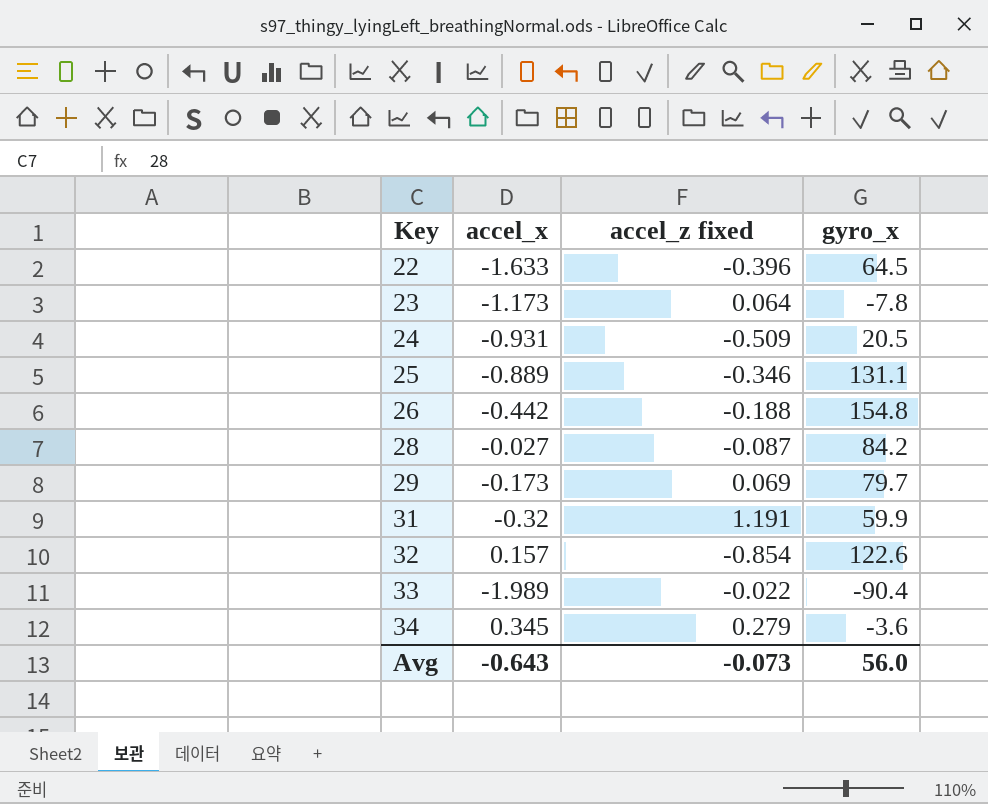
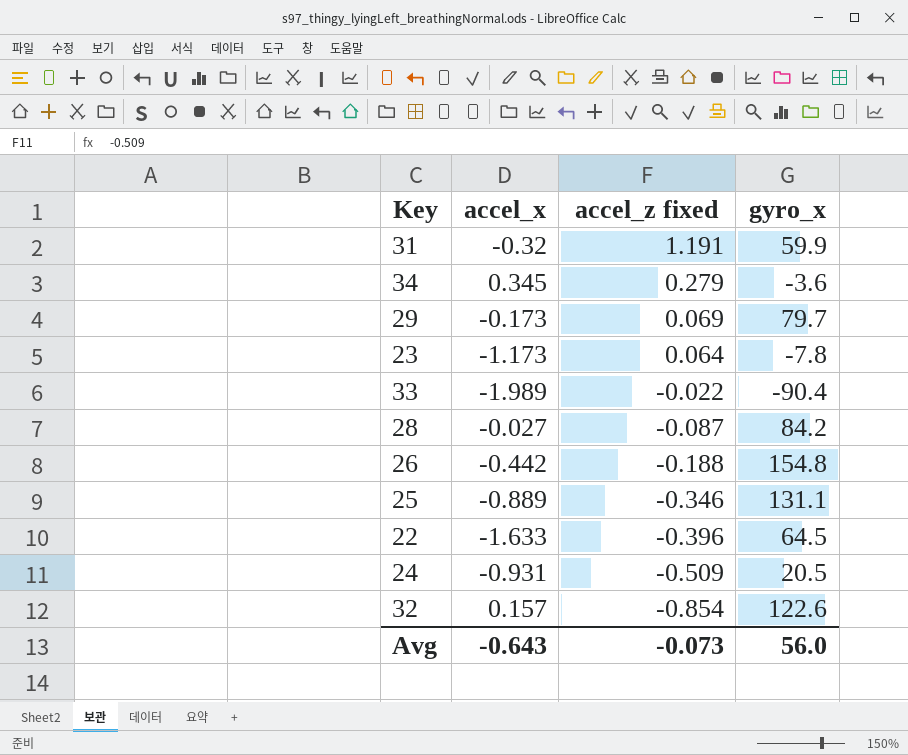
row order: Key ascending -> accel_z fixed descending

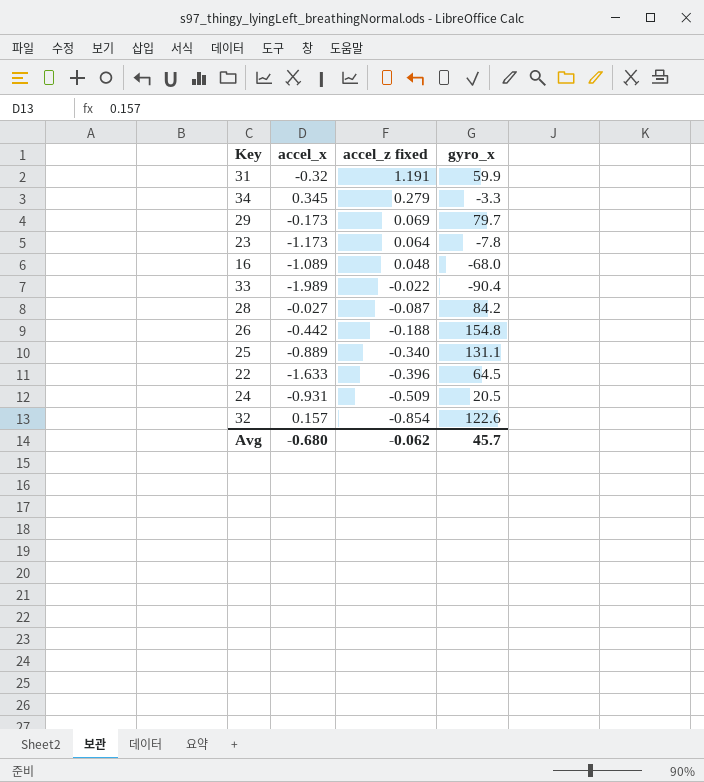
34 | gyro_x: -3.6 -> -3.3
row 16: none -> -1.089 | 0.048 | -68.0
25 | accel_z fixed: -0.346 -> -0.340
Avg | accel_x: -0.643 -> -0.680
Avg | accel_z fixed: -0.073 -> -0.062
Avg | gyro_x: 56.0 -> 45.7

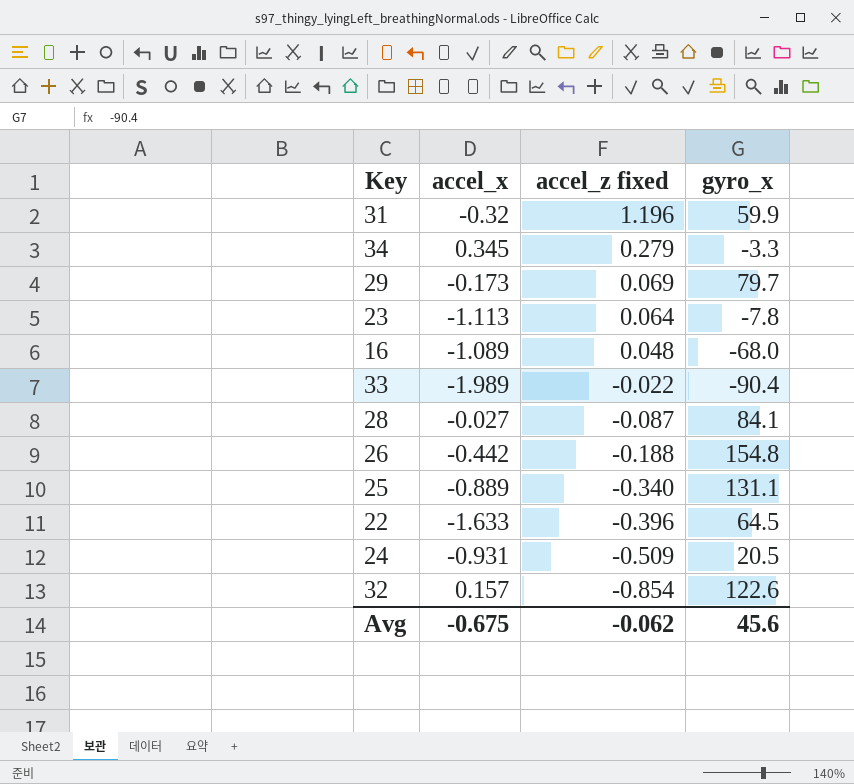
31 | accel_z fixed: 1.191 -> 1.196
23 | accel_x: -1.173 -> -1.113
28 | gyro_x: 84.2 -> 84.1
Avg | accel_x: -0.680 -> -0.675
Avg | gyro_x: 45.7 -> 45.6

